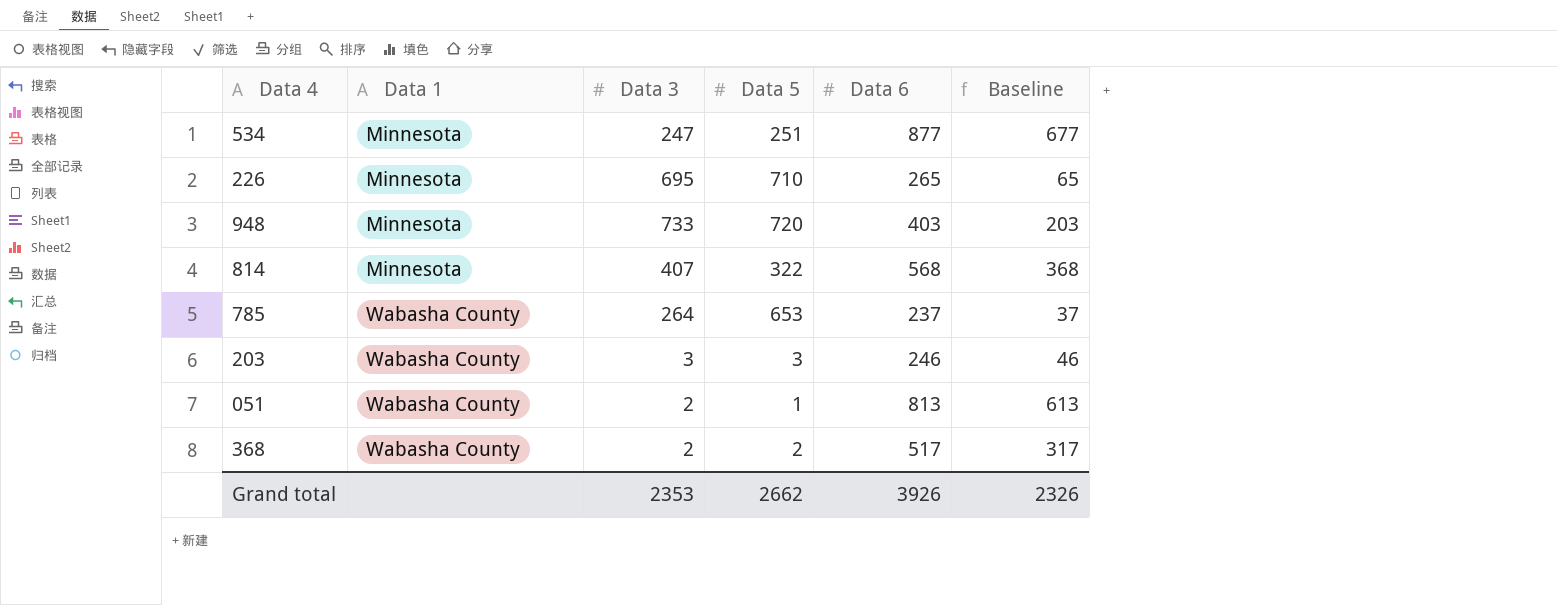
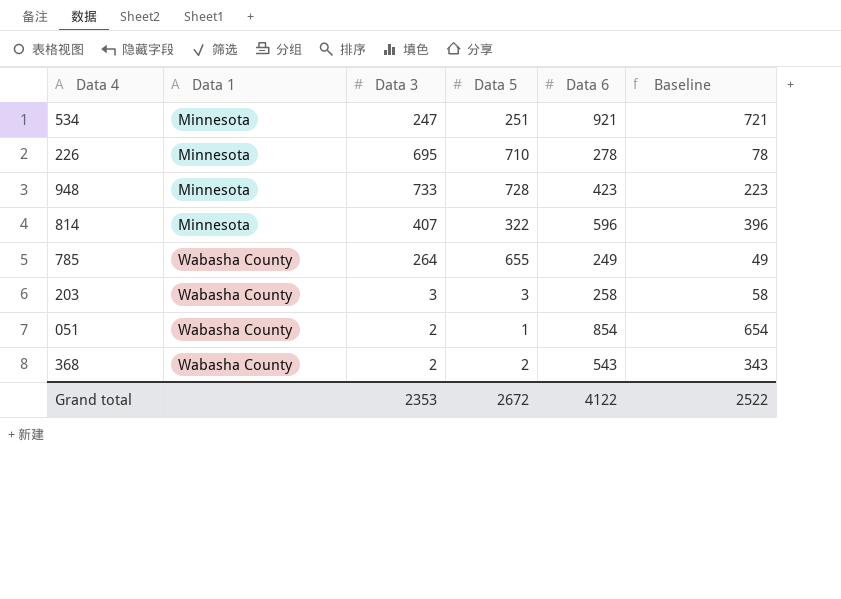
534 | Data 6: 877 -> 921
534 | Baseline: 677 -> 721
226 | Data 6: 265 -> 278
226 | Baseline: 65 -> 78
948 | Data 5: 720 -> 728
948 | Data 6: 403 -> 423
948 | Baseline: 203 -> 223
814 | Data 6: 568 -> 596
814 | Baseline: 368 -> 396
785 | Data 5: 653 -> 655
785 | Data 6: 237 -> 249
785 | Baseline: 37 -> 49
203 | Data 6: 246 -> 258
203 | Baseline: 46 -> 58
051 | Data 6: 813 -> 854
051 | Baseline: 613 -> 654
368 | Data 6: 517 -> 543
368 | Baseline: 317 -> 343
Grand total | Data 5: 2662 -> 2672
Grand total | Data 6: 3926 -> 4122
Grand total | Baseline: 2326 -> 2522

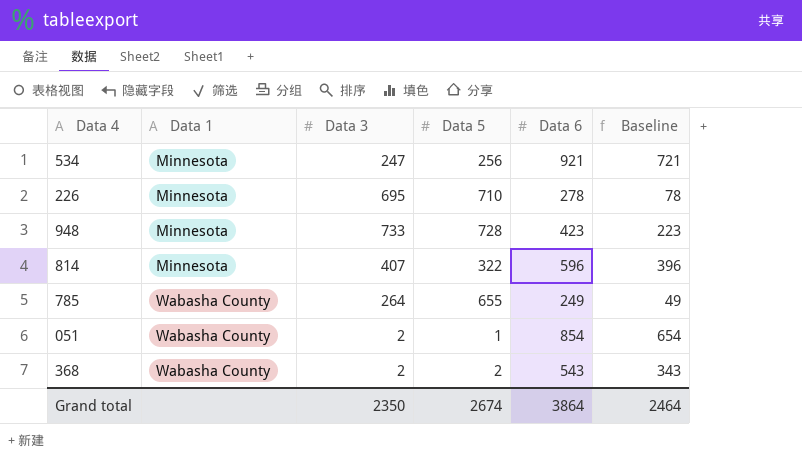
row 203: Wabasha County | 3 | 3 | 258 | 58 -> none
534 | Data 5: 251 -> 256
Grand total | Data 3: 2353 -> 2350
Grand total | Data 5: 2672 -> 2674
Grand total | Data 6: 4122 -> 3864
Grand total | Baseline: 2522 -> 2464

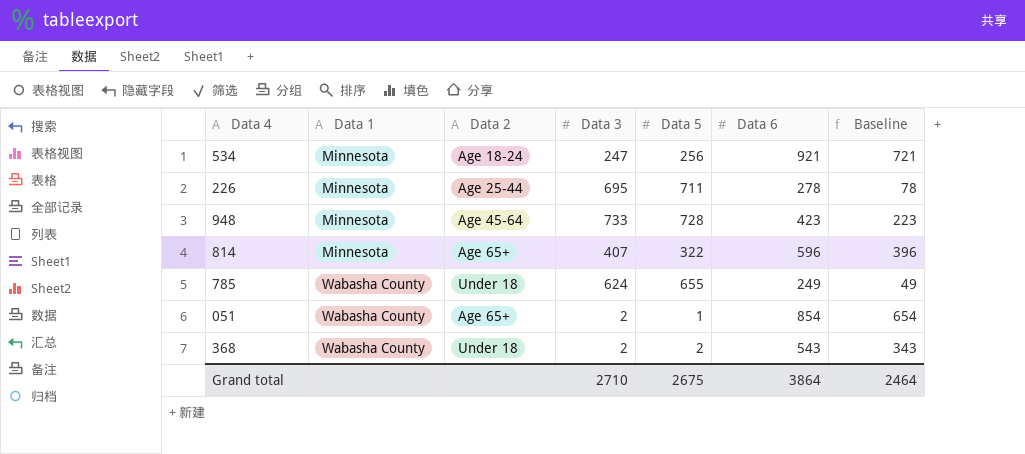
column Data 2 | position: none -> 3
226 | Data 5: 710 -> 711
785 | Data 3: 264 -> 624
Grand total | Data 3: 2350 -> 2710
Grand total | Data 5: 2674 -> 2675

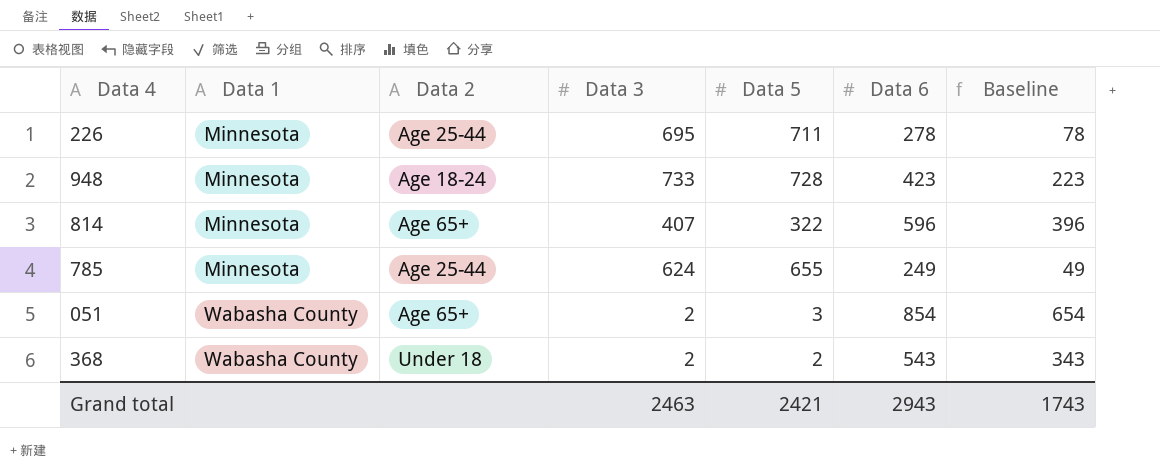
row 534: Minnesota | Age 18-24 | 247 | 256 | 921 | 721 -> none
948 | Data 2: Age 45-64 -> Age 18-24
785 | Data 1: Wabasha County -> Minnesota
785 | Data 2: Under 18 -> Age 25-44
051 | Data 5: 1 -> 3
Grand total | Data 3: 2710 -> 2463
Grand total | Data 5: 2675 -> 2421
Grand total | Data 6: 3864 -> 2943
Grand total | Baseline: 2464 -> 1743

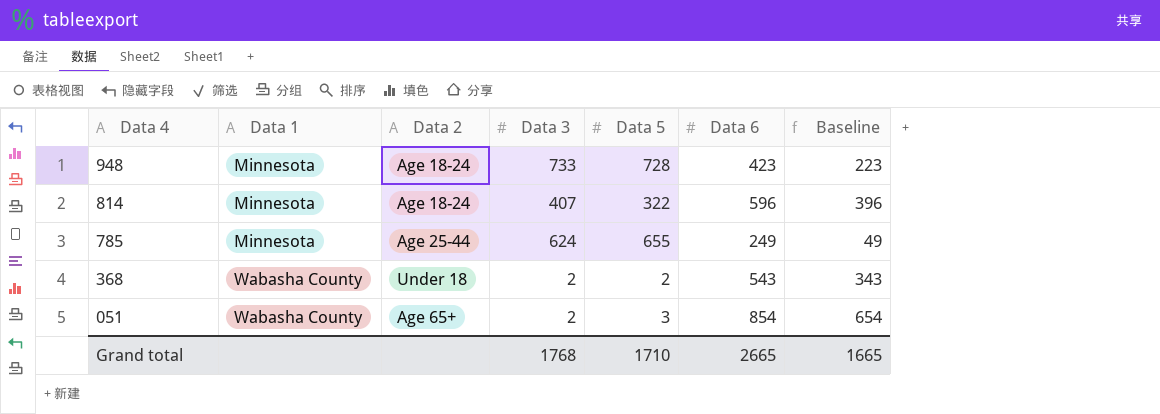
row order: Data 1 ascending -> Data 4 descending
row 226: Minnesota | Age 25-44 | 695 | 711 | 278 | 78 -> none
814 | Data 2: Age 65+ -> Age 18-24
Grand total | Data 3: 2463 -> 1768
Grand total | Data 5: 2421 -> 1710
Grand total | Data 6: 2943 -> 2665
Grand total | Baseline: 1743 -> 1665

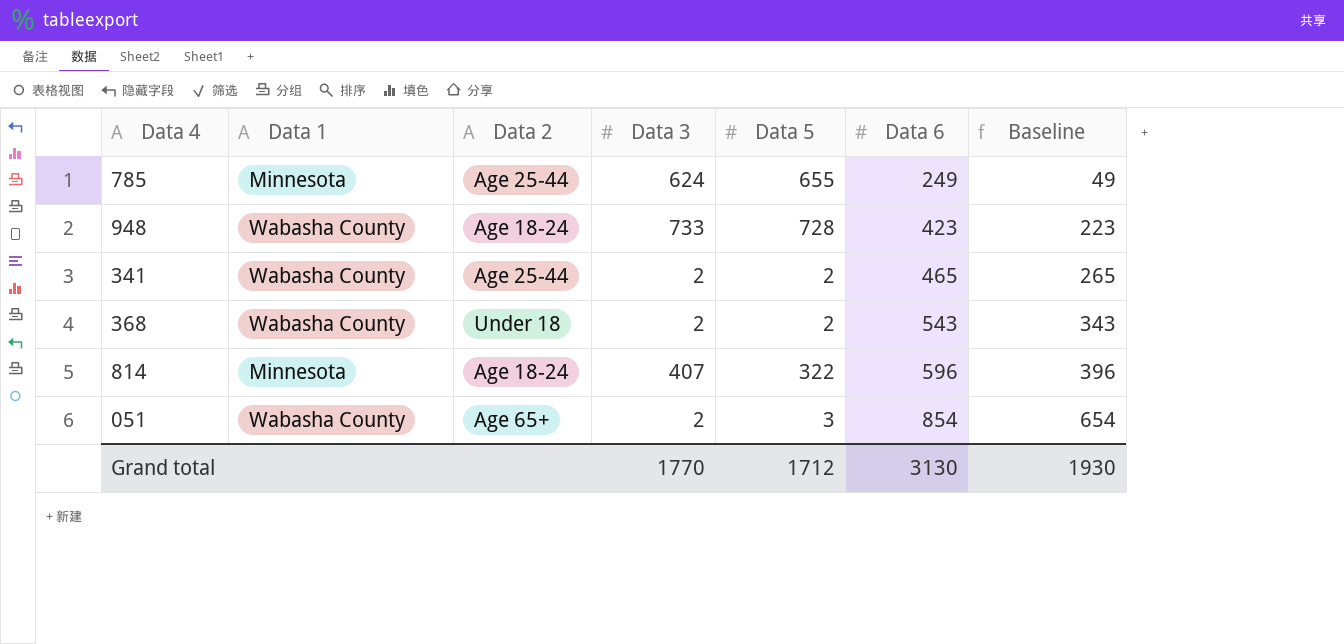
row order: Data 4 descending -> Data 6 ascending
948 | Data 1: Minnesota -> Wabasha County
row 341: none -> Wabasha County | Age 25-44 | 2 | 2 | 465 | 265
Grand total | Data 3: 1768 -> 1770
Grand total | Data 5: 1710 -> 1712
Grand total | Data 6: 2665 -> 3130
Grand total | Baseline: 1665 -> 1930

